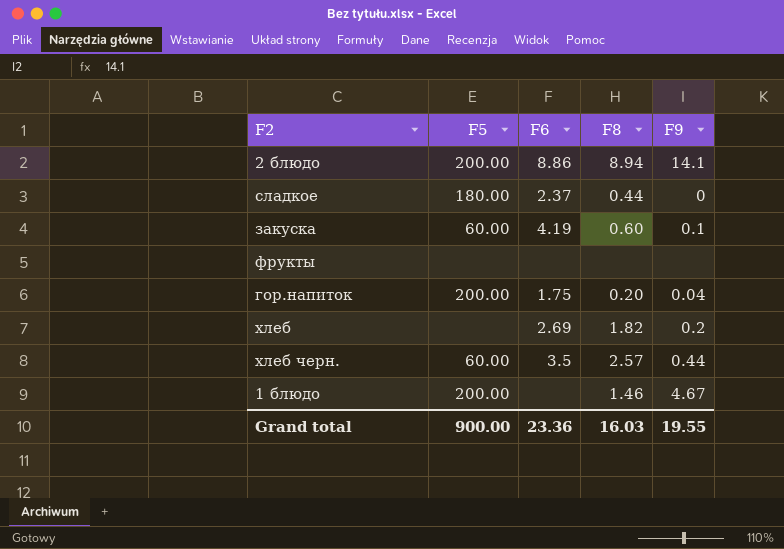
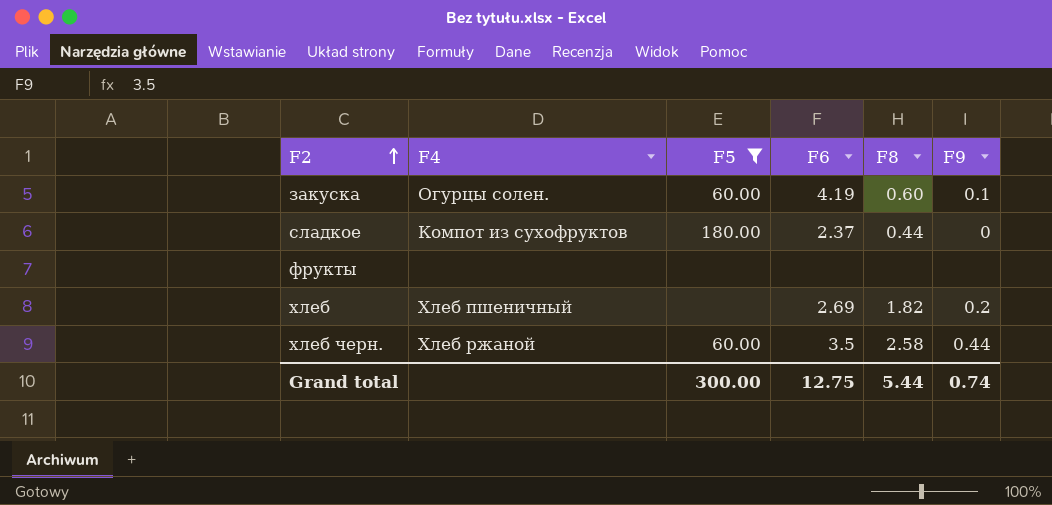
filter: none -> F5 != 200.00
row order: none -> F2 ascending
column F4 | position: none -> 2
хлеб черн. | F8: 2.57 -> 2.58
Grand total | F5: 900.00 -> 300.00
Grand total | F6: 23.36 -> 12.75
Grand total | F8: 16.03 -> 5.44
Grand total | F9: 19.55 -> 0.74

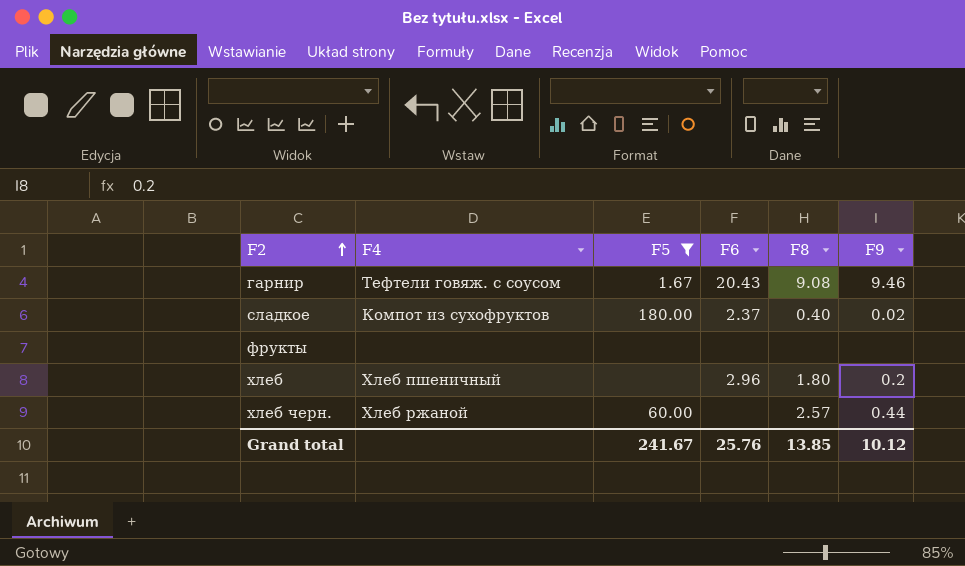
row закуска: Огурцы солен. | 60.00 | 4.19 | 0.60 | 0.1 -> none
row гарнир: none -> Тефтели говяж. с соусом | 1.67 | 20.43 | 9.08 | 9.46
сладкое | F8: 0.44 -> 0.40
сладкое | F9: 0 -> 0.02
хлеб | F6: 2.69 -> 2.96
хлеб | F8: 1.82 -> 1.80
хлеб черн. | F6: 3.5 -> none
хлеб черн. | F8: 2.58 -> 2.57
Grand total | F5: 300.00 -> 241.67
Grand total | F6: 12.75 -> 25.76
Grand total | F8: 5.44 -> 13.85
Grand total | F9: 0.74 -> 10.12

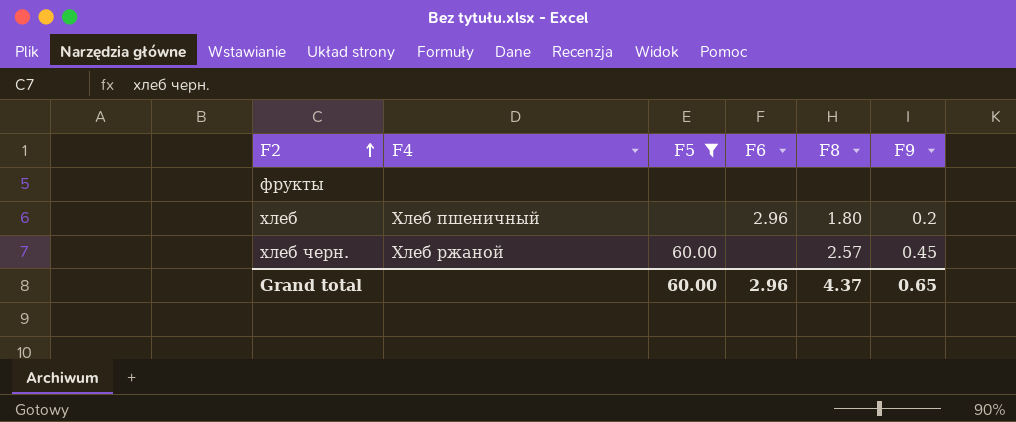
row гарнир: Тефтели говяж. с соусом | 1.67 | 20.43 | 9.08 | 9.46 -> none
row сладкое: Компот из сухофруктов | 180.00 | 2.37 | 0.40 | 0.02 -> none
хлеб черн. | F9: 0.44 -> 0.45
Grand total | F5: 241.67 -> 60.00
Grand total | F6: 25.76 -> 2.96
Grand total | F8: 13.85 -> 4.37
Grand total | F9: 10.12 -> 0.65

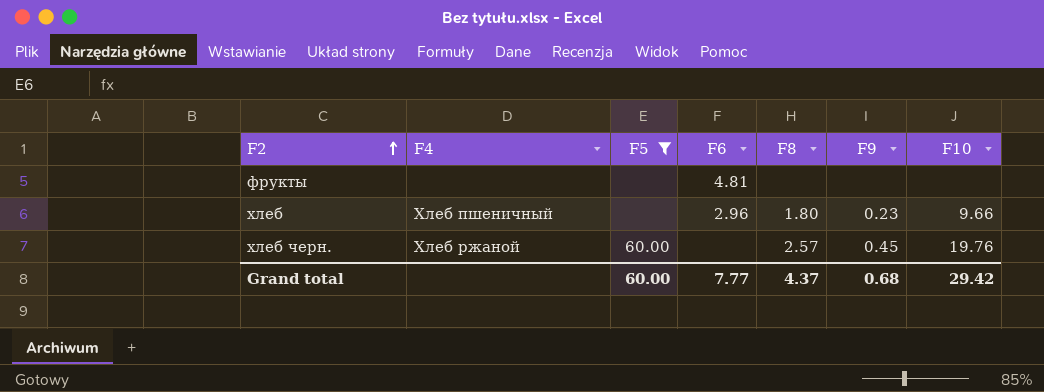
column F10 | position: none -> 7
фрукты | F6: none -> 4.81
хлеб | F9: 0.2 -> 0.23
Grand total | F6: 2.96 -> 7.77
Grand total | F9: 0.65 -> 0.68

